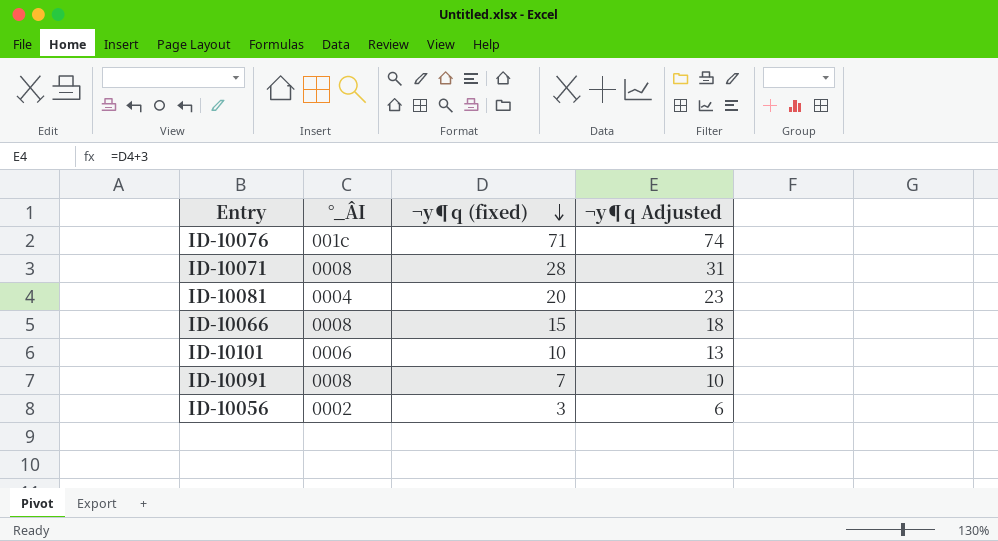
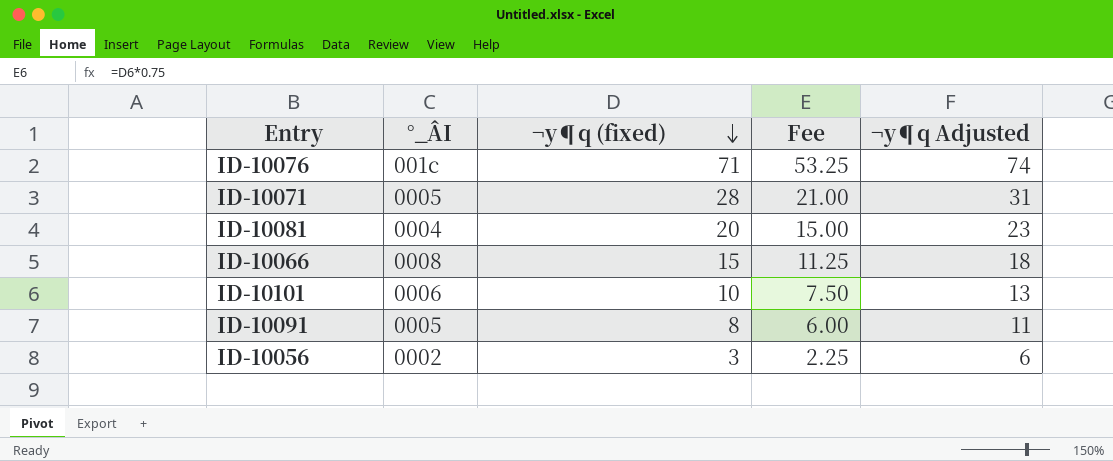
column Fee | formula: none -> [¬y¶q (fixed)] * 0.75
ID-10071 | °_ÂI: 0008 -> 0005
ID-10091 | °_ÂI: 0008 -> 0005
ID-10091 | ¬y¶q (fixed): 7 -> 8
ID-10091 | ¬y¶q Adjusted: 10 -> 11

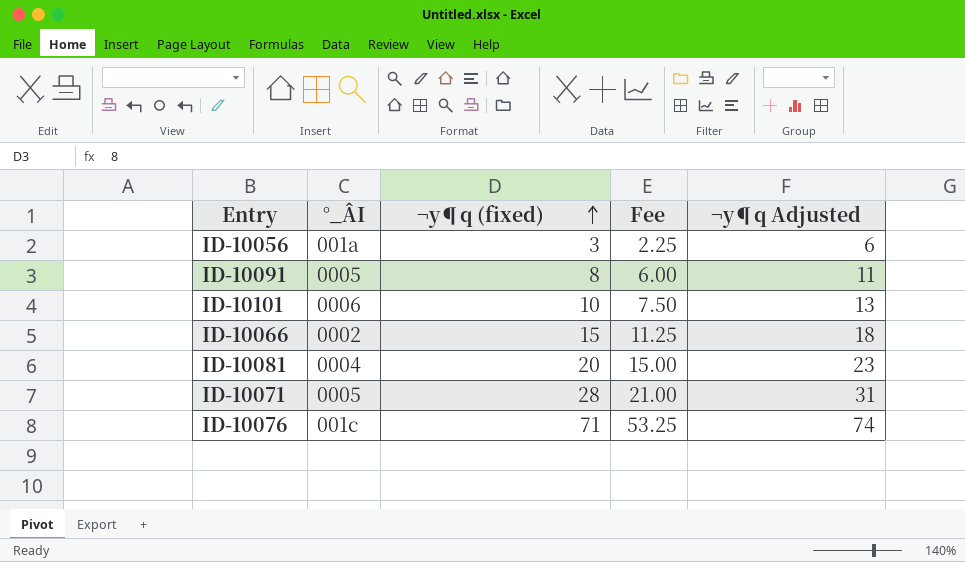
row order: ¬y¶q (fixed) descending -> ¬y¶q (fixed) ascending
ID-10056 | °_ÂI: 0002 -> 001a
ID-10066 | °_ÂI: 0008 -> 0002

